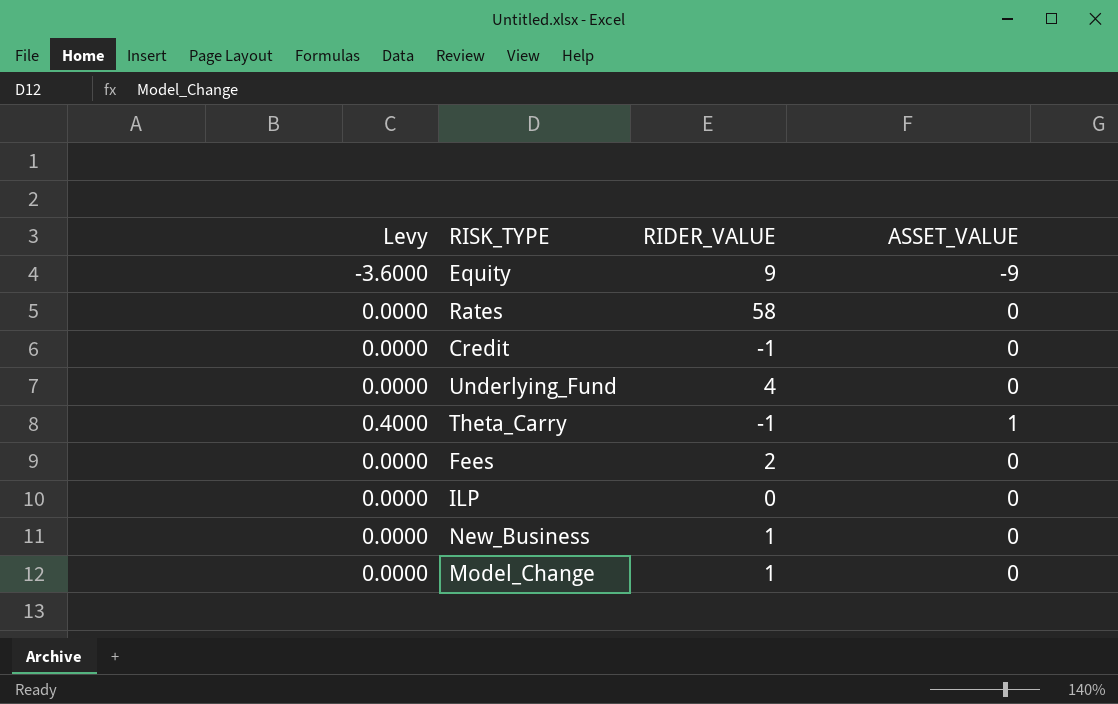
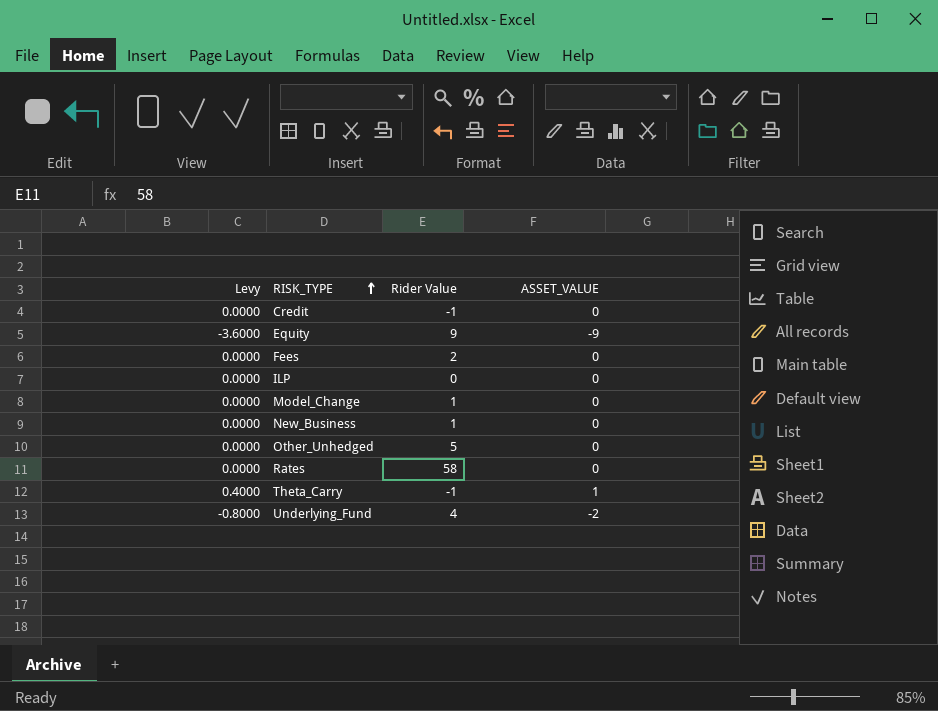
row order: none -> RISK_TYPE ascending
column name: RIDER_VALUE -> Rider Value
row Other_Unhedged: none -> 0.0000 | 5 | 0
Underlying_Fund | Levy: 0.0000 -> -0.8000
Underlying_Fund | ASSET_VALUE: 0 -> -2

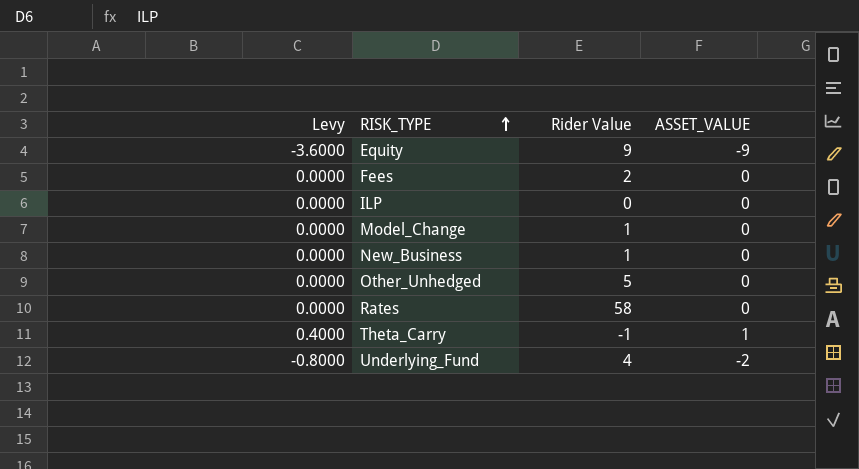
row Credit: 0.0000 | -1 | 0 -> none

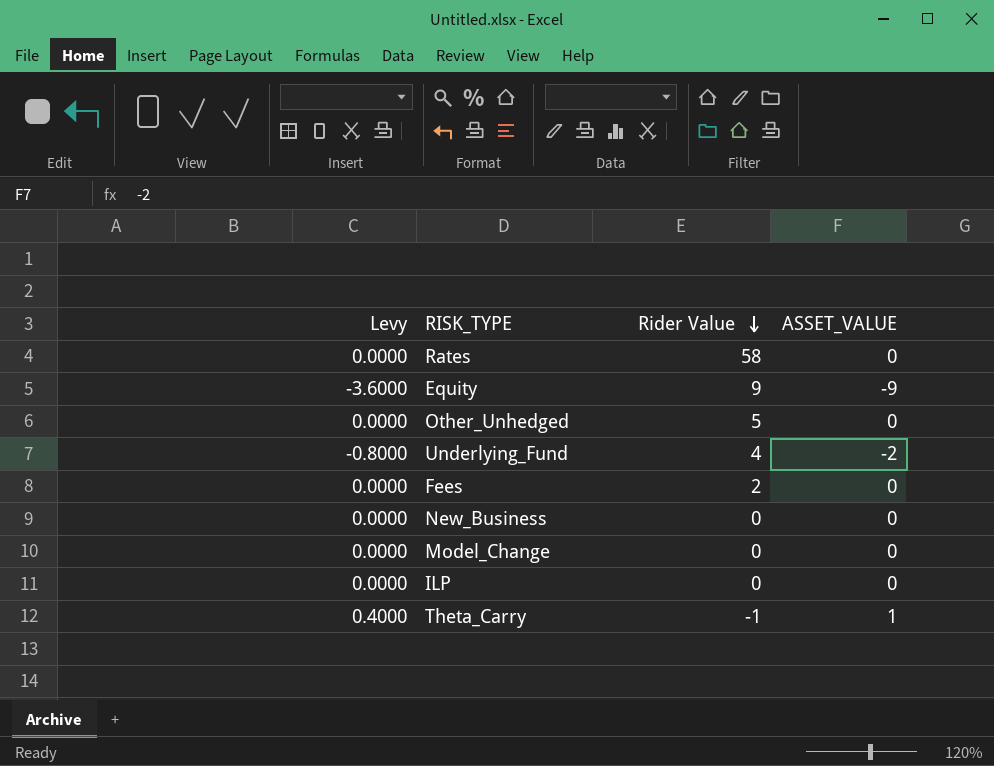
row order: RISK_TYPE ascending -> Rider Value descending
New_Business | Rider Value: 1 -> 0
Model_Change | Rider Value: 1 -> 0

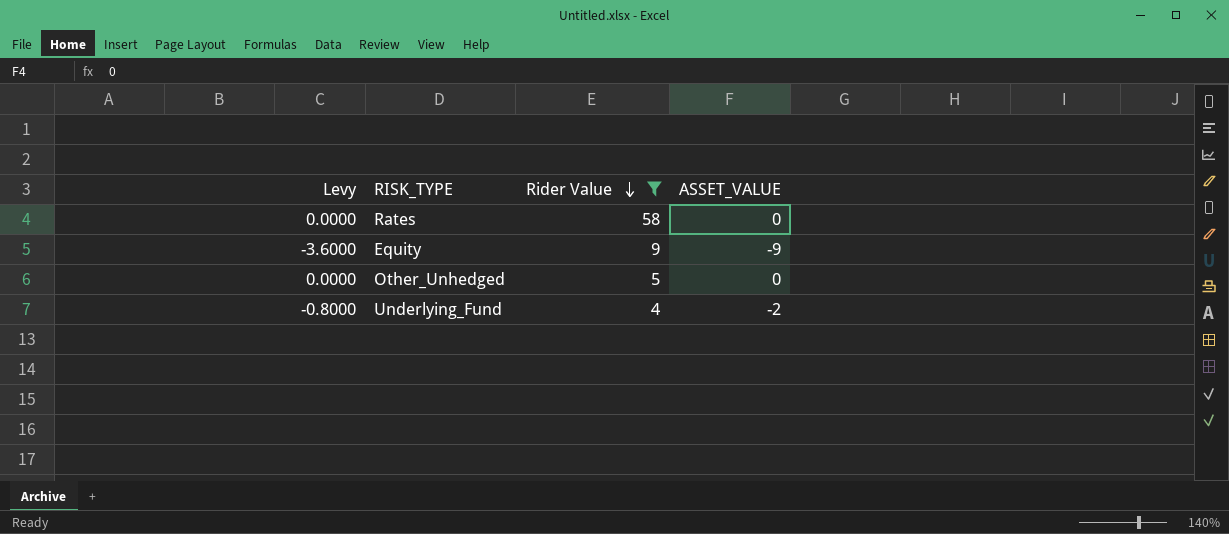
filter: none -> Rider Value >= 4

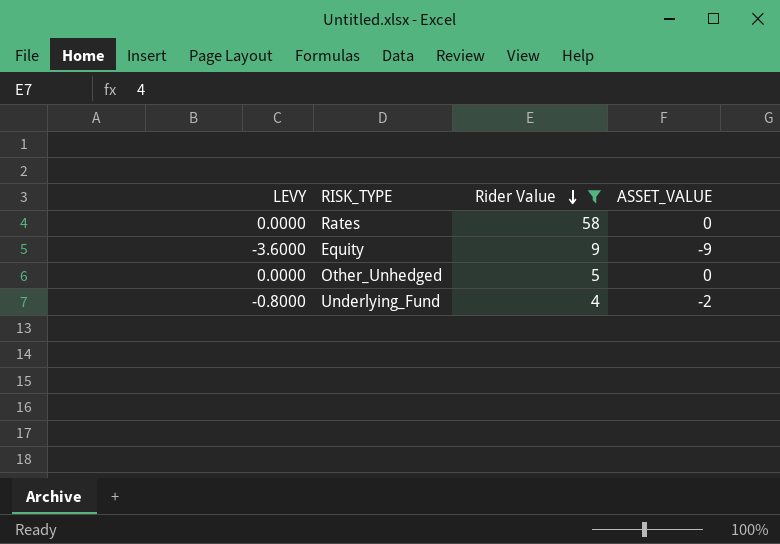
column name: Levy -> LEVY

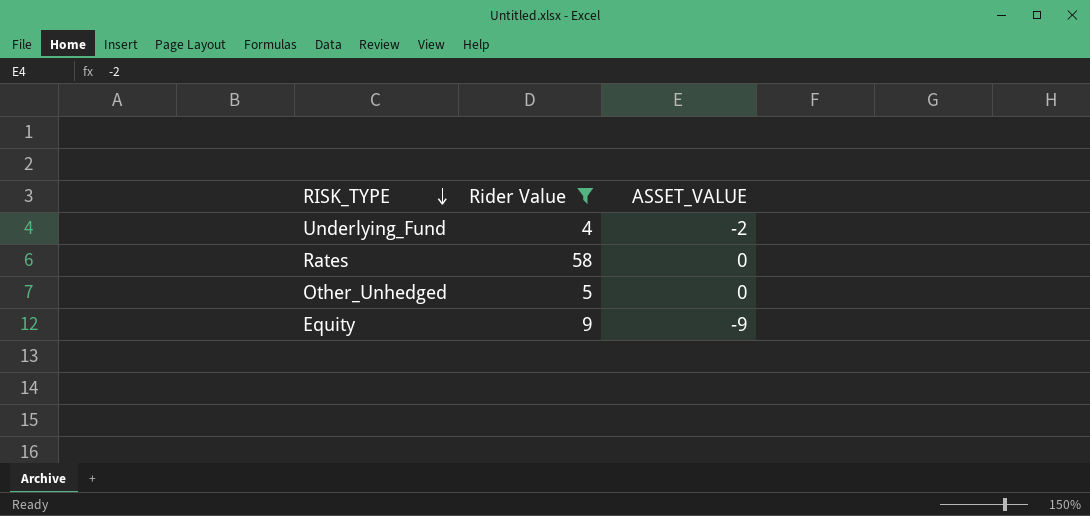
row order: Rider Value descending -> RISK_TYPE descending
column LEVY | formula: [ASSET_VALUE] * 0.4 -> none

